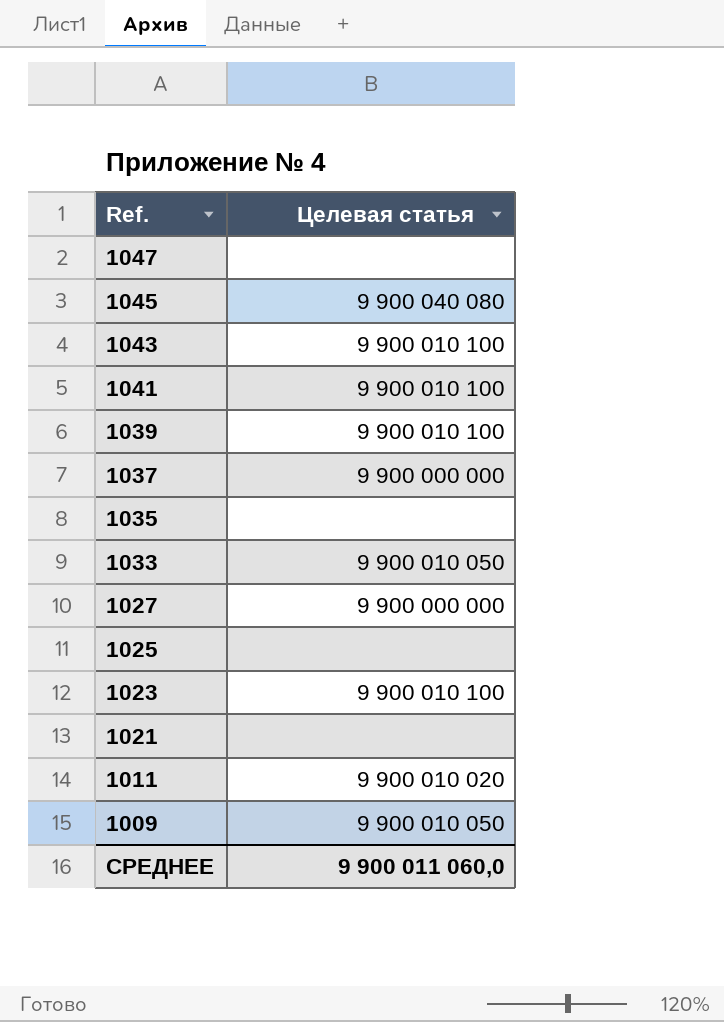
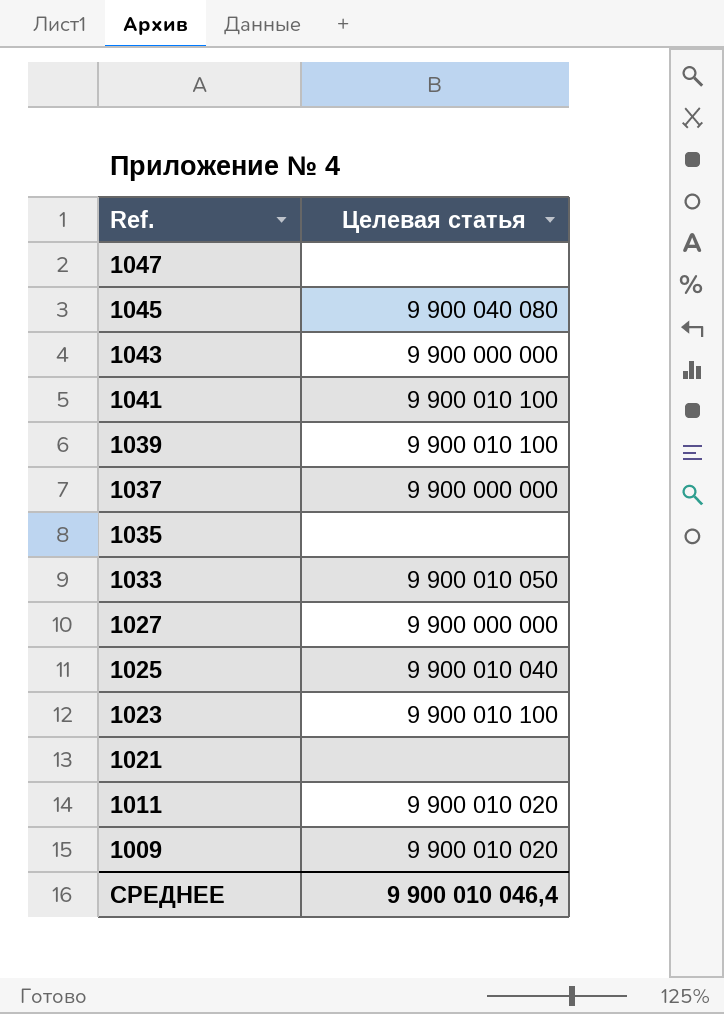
1043 | Целевая статья: 9 900 010 100 -> 9 900 000 000
1025 | Целевая статья: none -> 9 900 010 040
1009 | Целевая статья: 9 900 010 050 -> 9 900 010 020
СРЕДНЕЕ | Целевая статья: 9 900 011 060,0 -> 9 900 010 046,4

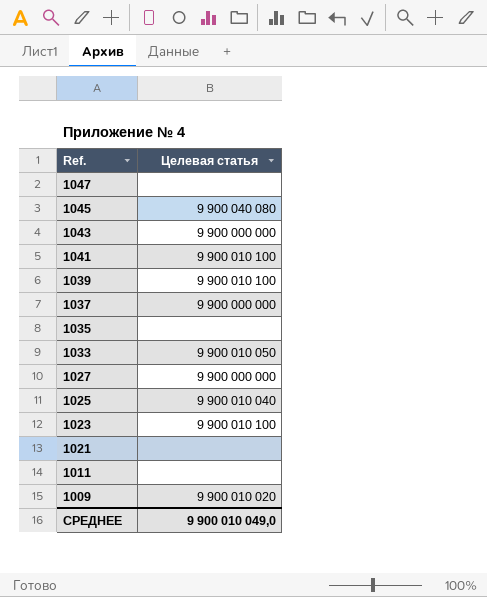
1011 | Целевая статья: 9 900 010 020 -> none
СРЕДНЕЕ | Целевая статья: 9 900 010 046,4 -> 9 900 010 049,0

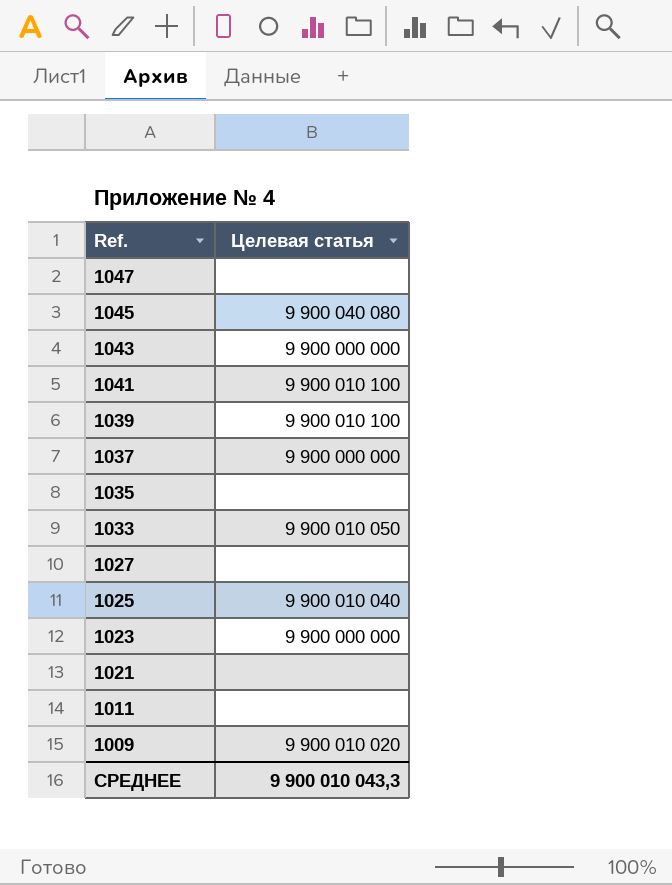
1027 | Целевая статья: 9 900 000 000 -> none
1023 | Целевая статья: 9 900 010 100 -> 9 900 000 000
СРЕДНЕЕ | Целевая статья: 9 900 010 049,0 -> 9 900 010 043,3

